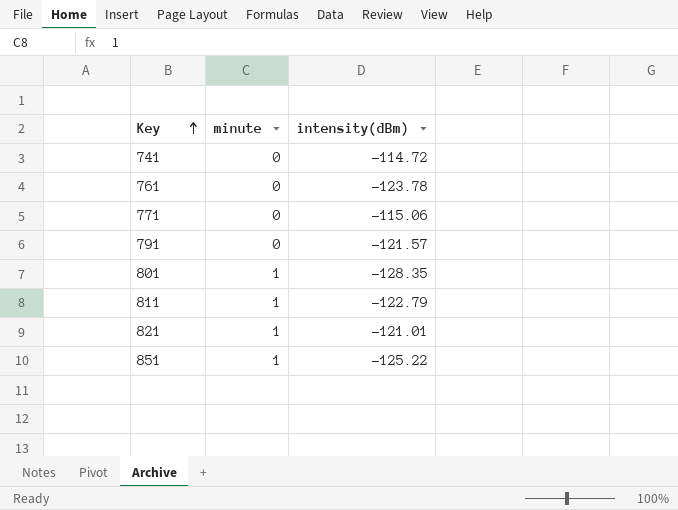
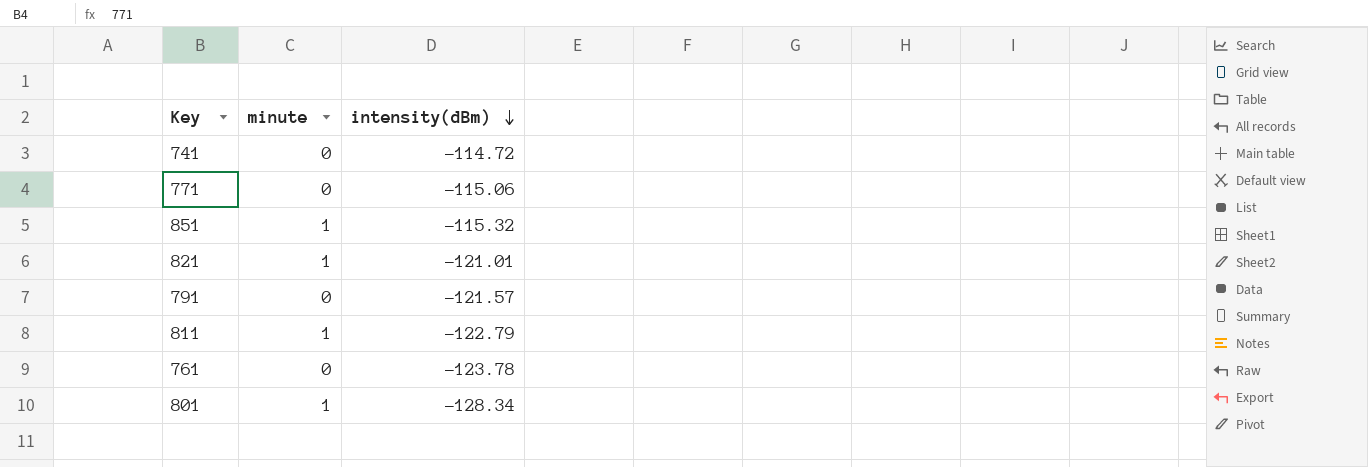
row order: Key ascending -> intensity(dBm) descending
851 | intensity(dBm): -125.22 -> -115.32
801 | intensity(dBm): -128.35 -> -128.34

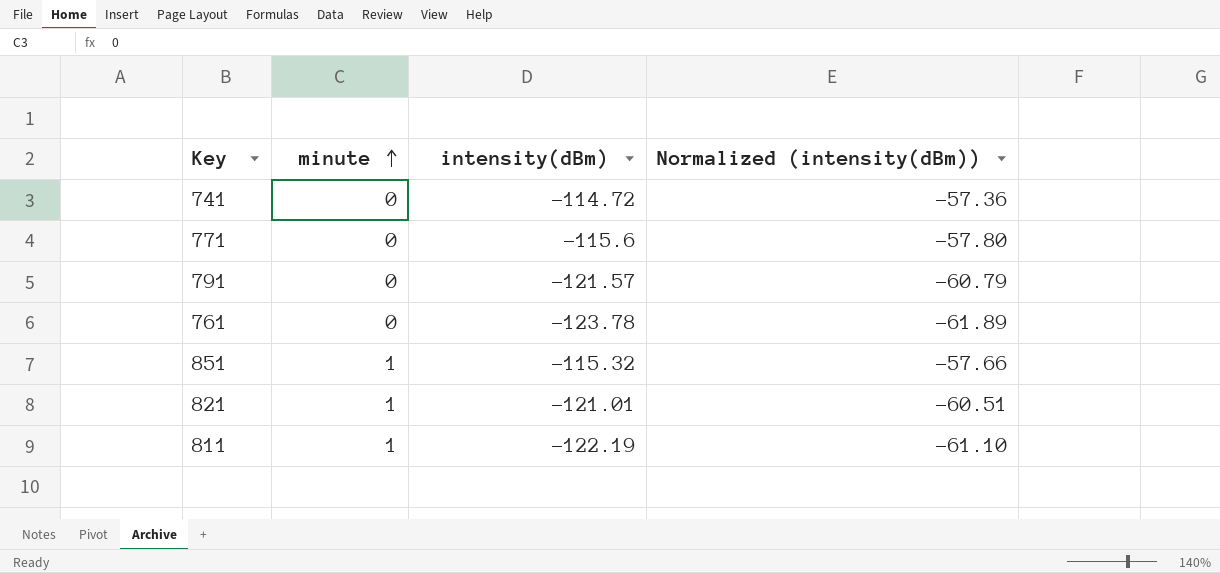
row order: intensity(dBm) descending -> minute ascending
column Normalized (intensity(dBm)) | formula: none -> [intensity(dBm)] * 0.5
row 801: 1 | -128.34 -> none
771 | intensity(dBm): -115.06 -> -115.6
811 | intensity(dBm): -122.79 -> -122.19

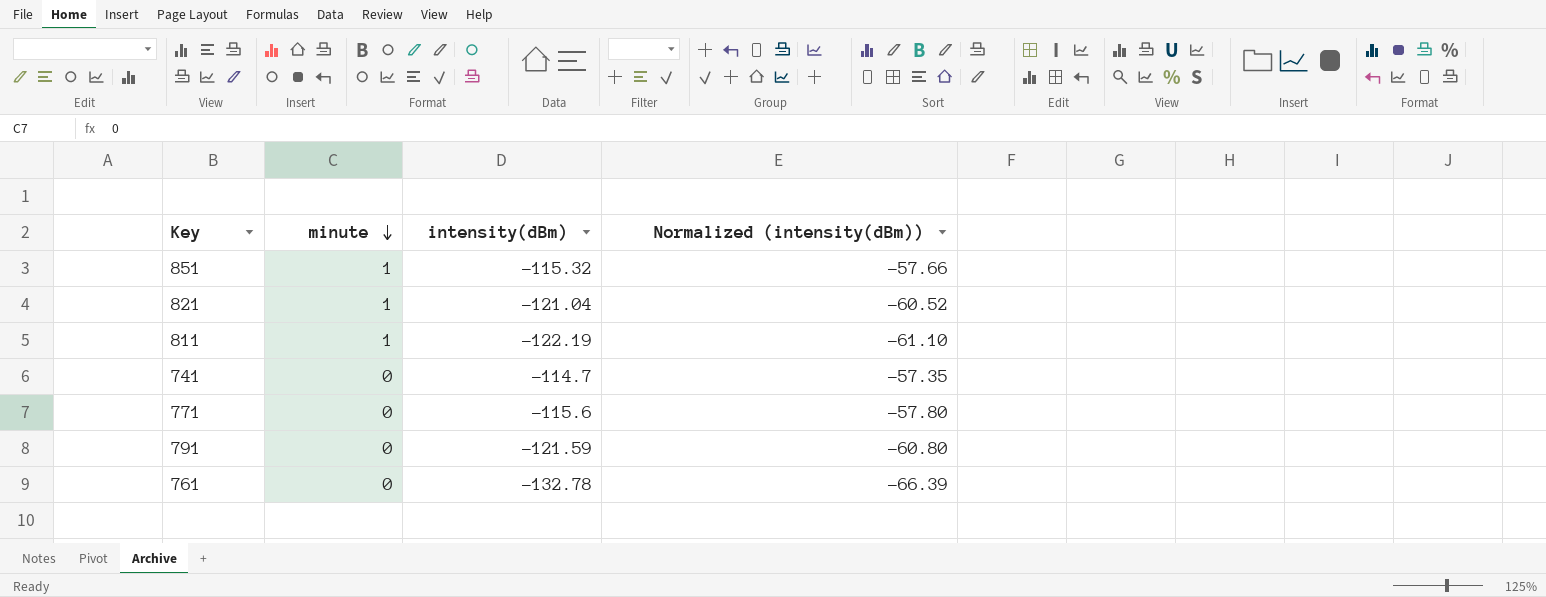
row order: minute ascending -> minute descending
821 | intensity(dBm): -121.01 -> -121.04
821 | Normalized (intensity(dBm)): -60.51 -> -60.52
741 | intensity(dBm): -114.72 -> -114.7
741 | Normalized (intensity(dBm)): -57.36 -> -57.35
791 | intensity(dBm): -121.57 -> -121.59
791 | Normalized (intensity(dBm)): -60.79 -> -60.80
761 | intensity(dBm): -123.78 -> -132.78
761 | Normalized (intensity(dBm)): -61.89 -> -66.39

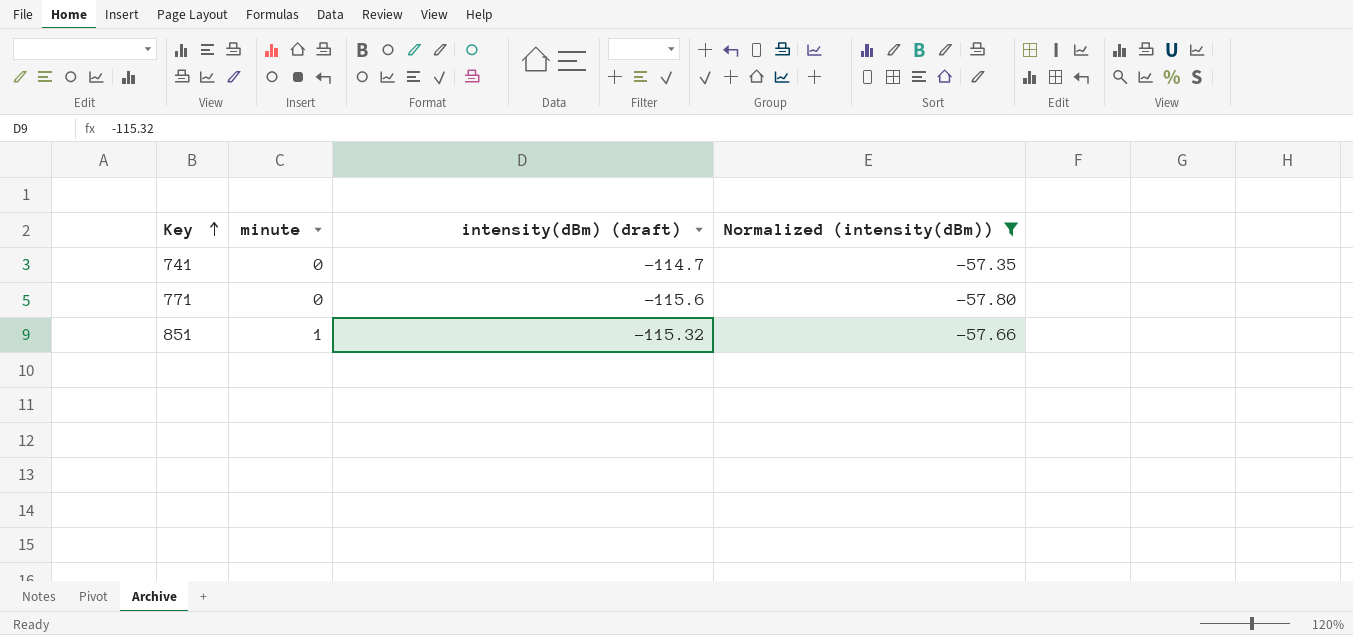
filter: none -> Normalized (intensity(dBm)) >= -57.80
row order: minute descending -> Key ascending
column name: intensity(dBm) -> intensity(dBm) (draft)

